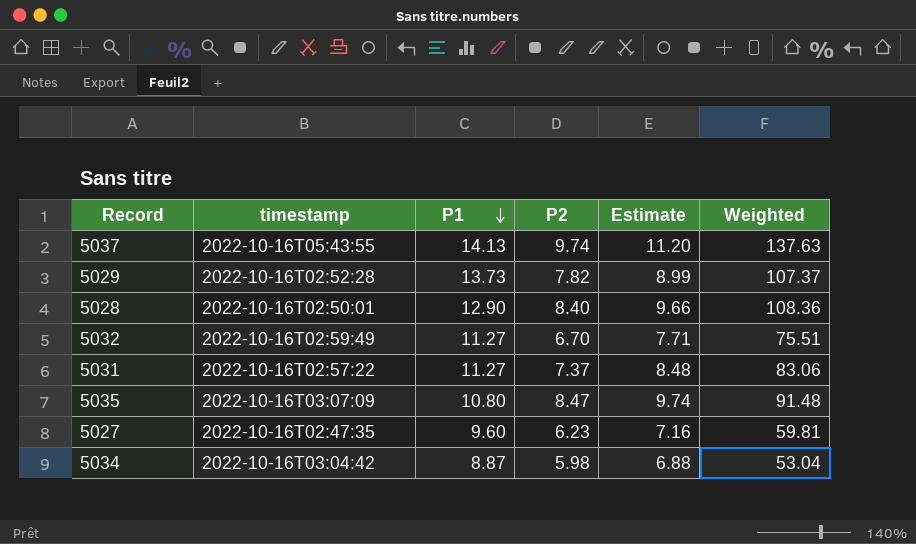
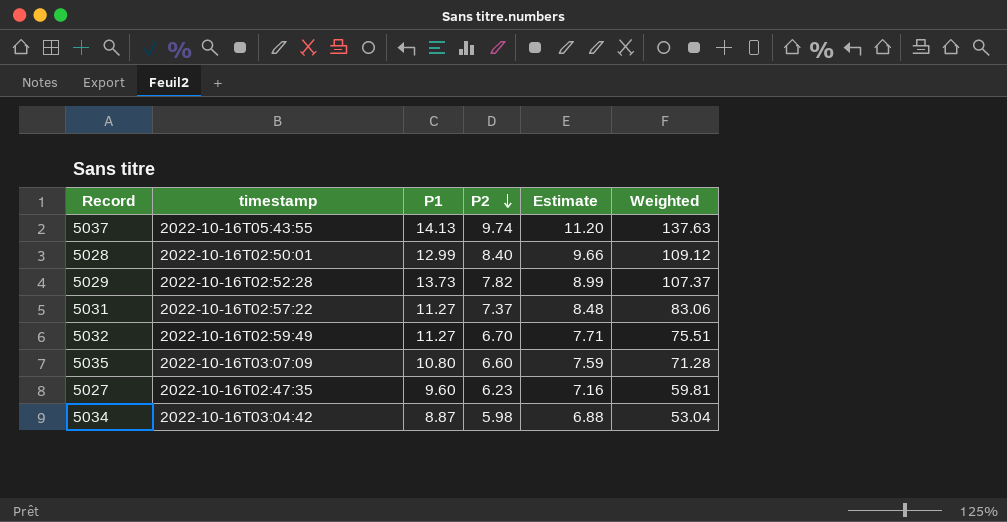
row order: P1 descending -> P2 descending
5028 | P1: 12.90 -> 12.99
5028 | Weighted: 108.36 -> 109.12
5035 | P2: 8.47 -> 6.60
5035 | Estimate: 9.74 -> 7.59
5035 | Weighted: 91.48 -> 71.28

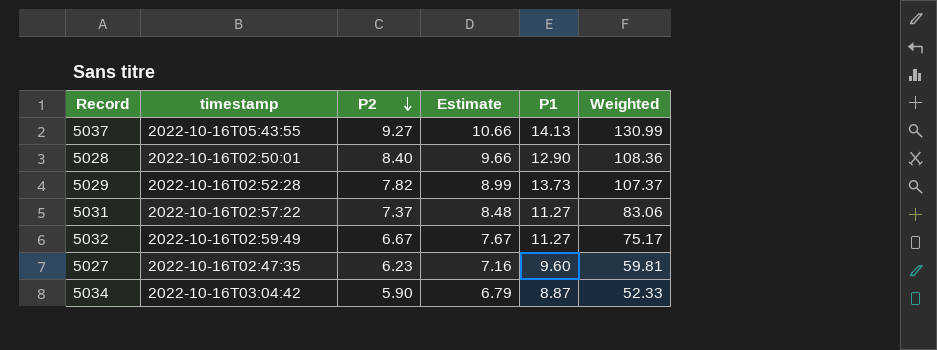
column P1 | position: 3 -> 5
row 5035: 2022-10-16T03:07:09 | 10.80 | 6.60 | 7.59 | 71.28 -> none
5037 | P2: 9.74 -> 9.27
5037 | Estimate: 11.20 -> 10.66
5037 | Weighted: 137.63 -> 130.99
5028 | P1: 12.99 -> 12.90
5028 | Weighted: 109.12 -> 108.36
5032 | P2: 6.70 -> 6.67
5032 | Estimate: 7.71 -> 7.67
5032 | Weighted: 75.51 -> 75.17
5034 | P2: 5.98 -> 5.90
5034 | Estimate: 6.88 -> 6.79
5034 | Weighted: 53.04 -> 52.33

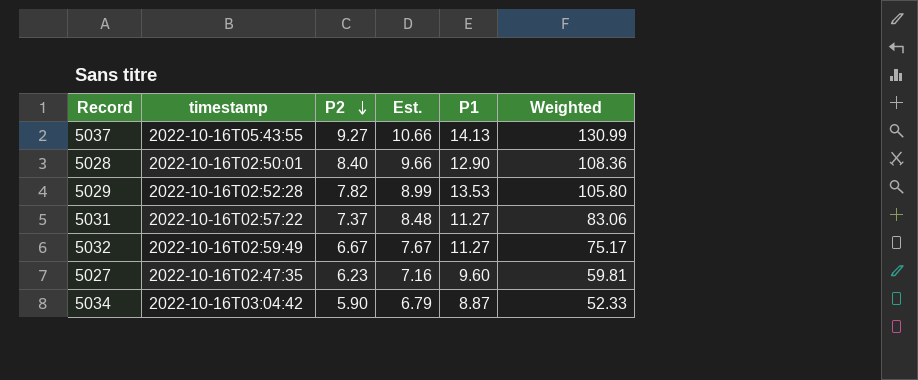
column name: Estimate -> Est.
5029 | P1: 13.73 -> 13.53
5029 | Weighted: 107.37 -> 105.80

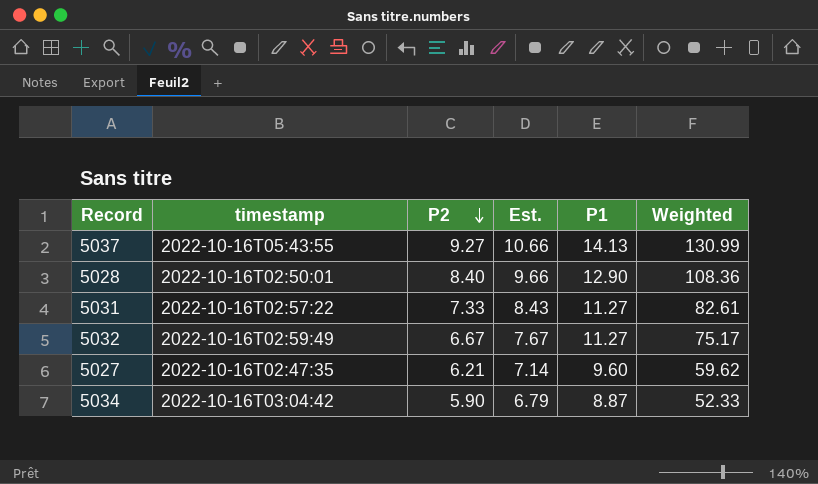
row 5029: 2022-10-16T02:52:28 | 7.82 | 8.99 | 13.53 | 105.80 -> none
5031 | P2: 7.37 -> 7.33
5031 | Est.: 8.48 -> 8.43
5031 | Weighted: 83.06 -> 82.61
5027 | P2: 6.23 -> 6.21
5027 | Est.: 7.16 -> 7.14
5027 | Weighted: 59.81 -> 59.62

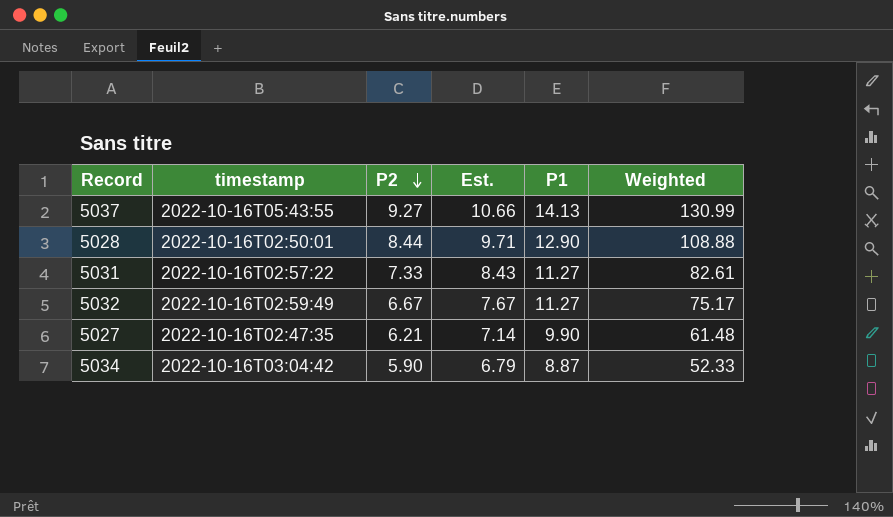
5028 | P2: 8.40 -> 8.44
5028 | Est.: 9.66 -> 9.71
5028 | Weighted: 108.36 -> 108.88
5027 | P1: 9.60 -> 9.90
5027 | Weighted: 59.62 -> 61.48

